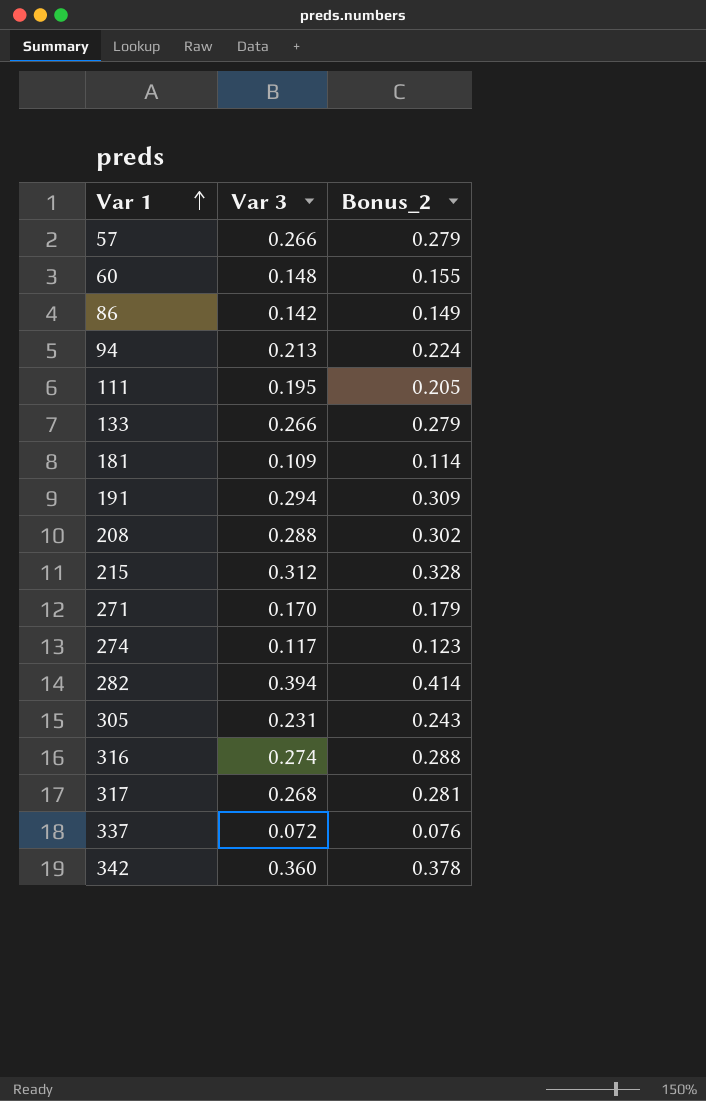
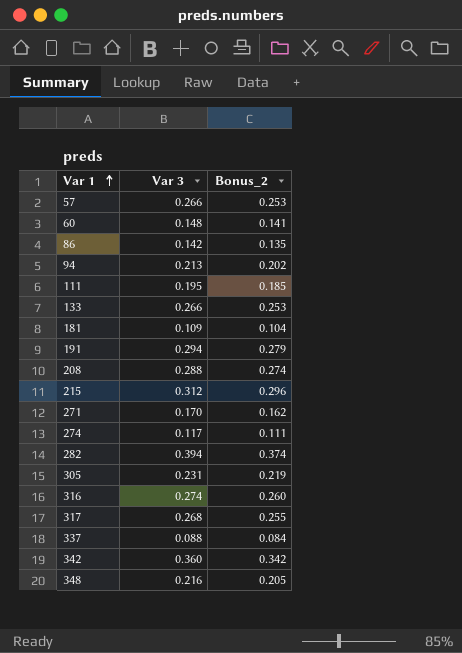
column Bonus_2 | formula: [Var 3] * 1.05 -> [Var 3] * 0.95
337 | Var 3: 0.072 -> 0.088
row 348: none -> 0.216 | 0.205

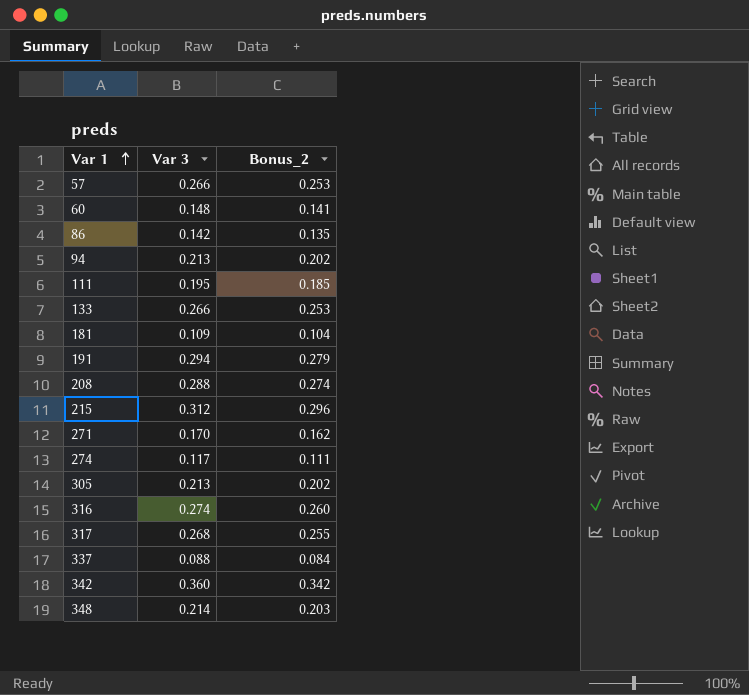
row 282: 0.394 | 0.374 -> none
305 | Var 3: 0.231 -> 0.213
305 | Bonus_2: 0.219 -> 0.202
348 | Var 3: 0.216 -> 0.214
348 | Bonus_2: 0.205 -> 0.203

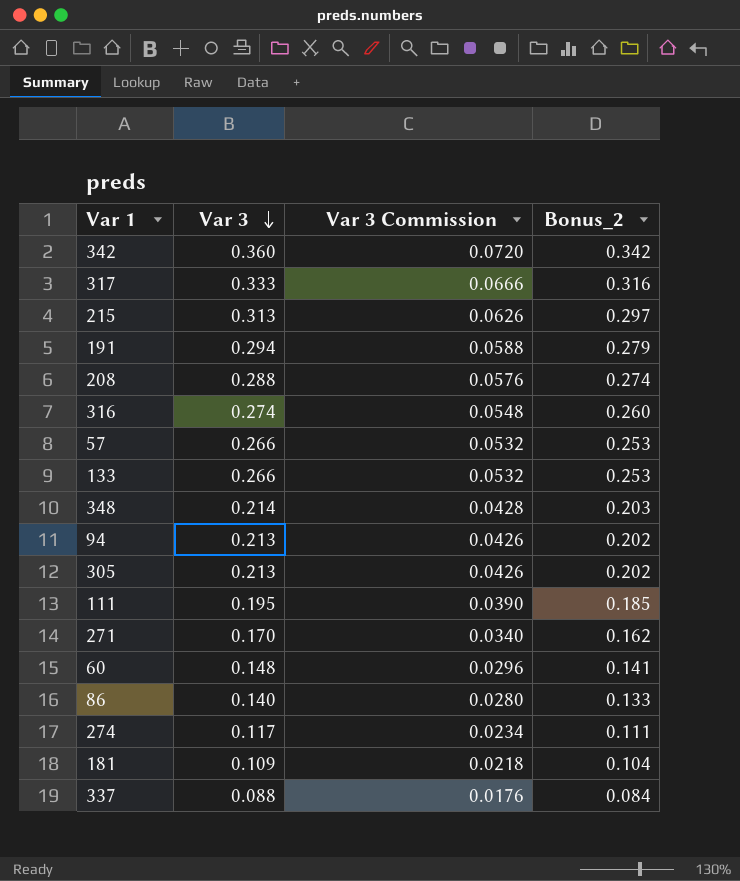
row order: Var 1 ascending -> Var 3 descending
column Var 3 Commission | formula: none -> [Var 3] * 0.2
317 | Var 3: 0.268 -> 0.333
317 | Bonus_2: 0.255 -> 0.316
215 | Var 3: 0.312 -> 0.313
215 | Bonus_2: 0.296 -> 0.297
86 | Var 3: 0.142 -> 0.140
86 | Bonus_2: 0.135 -> 0.133

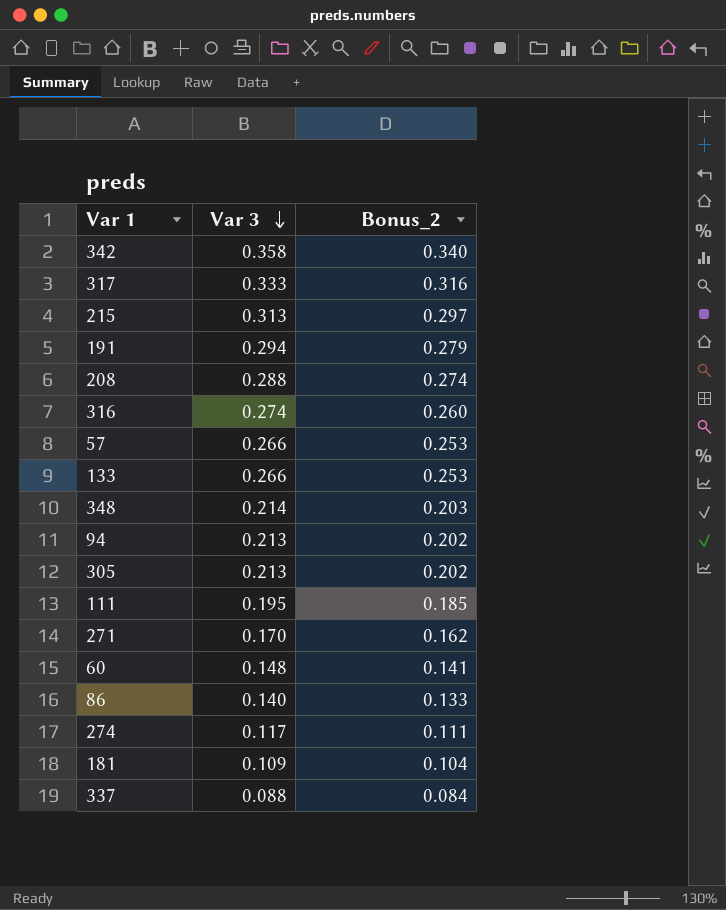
column Var 3 Commission | formula: [Var 3] * 0.2 -> none
342 | Var 3: 0.360 -> 0.358
342 | Bonus_2: 0.342 -> 0.340

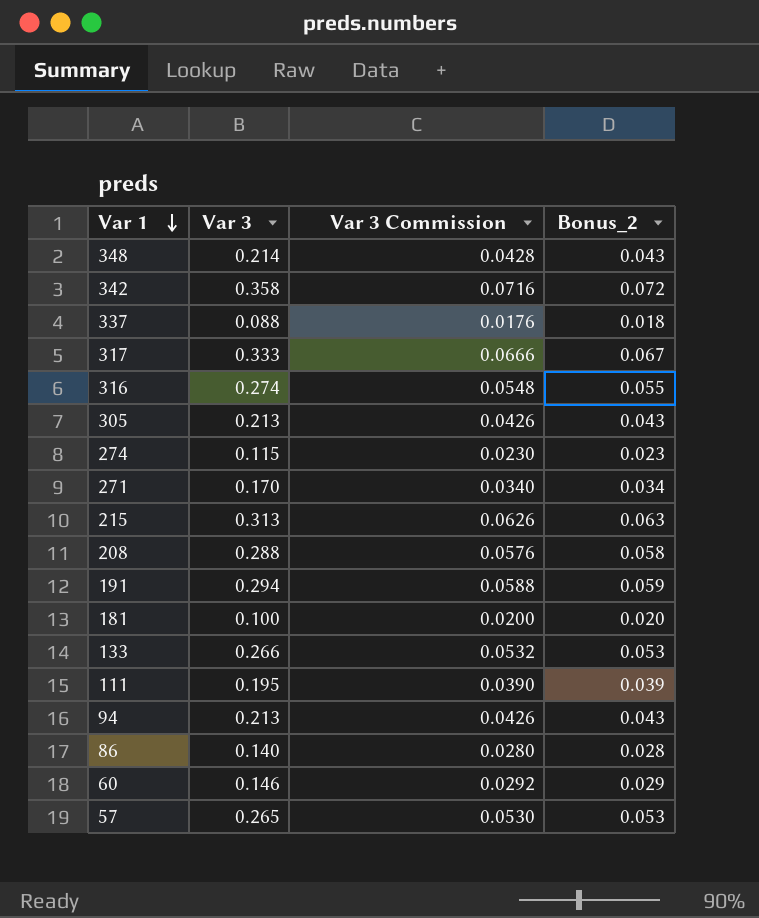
row order: Var 3 descending -> Var 1 descending
column Var 3 Commission | formula: none -> [Var 3] * 0.2
column Bonus_2 | formula: [Var 3] * 0.95 -> [Var 3] * 0.2
274 | Var 3: 0.117 -> 0.115
181 | Var 3: 0.109 -> 0.100
60 | Var 3: 0.148 -> 0.146
57 | Var 3: 0.266 -> 0.265

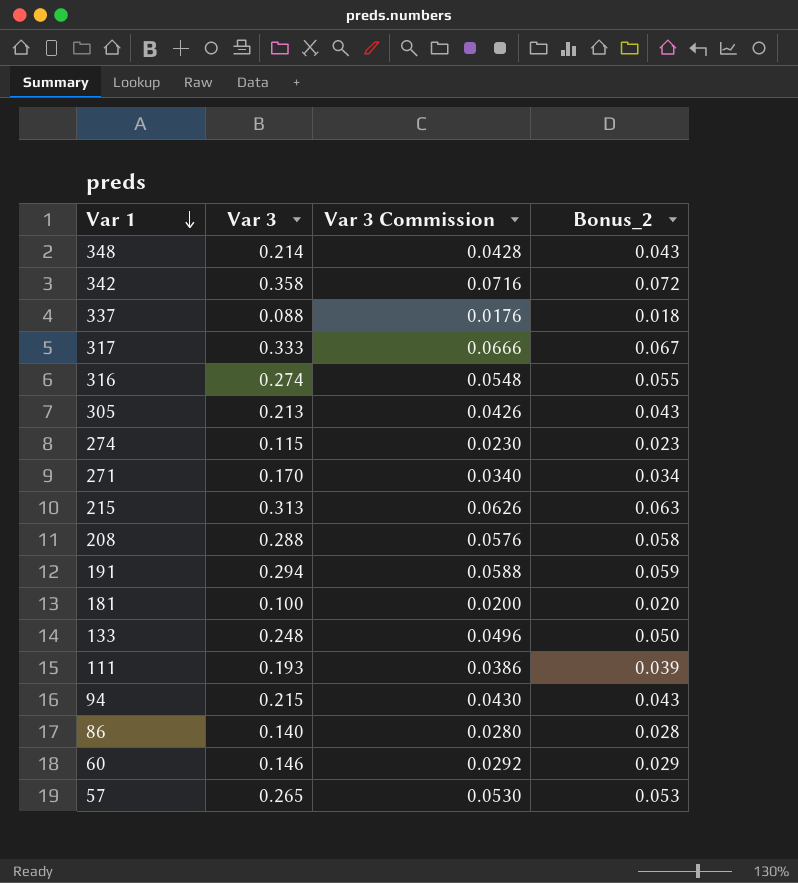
133 | Var 3: 0.266 -> 0.248
133 | Var 3 Commission: 0.0532 -> 0.0496
133 | Bonus_2: 0.053 -> 0.050
111 | Var 3: 0.195 -> 0.193
111 | Var 3 Commission: 0.0390 -> 0.0386
94 | Var 3: 0.213 -> 0.215
94 | Var 3 Commission: 0.0426 -> 0.0430

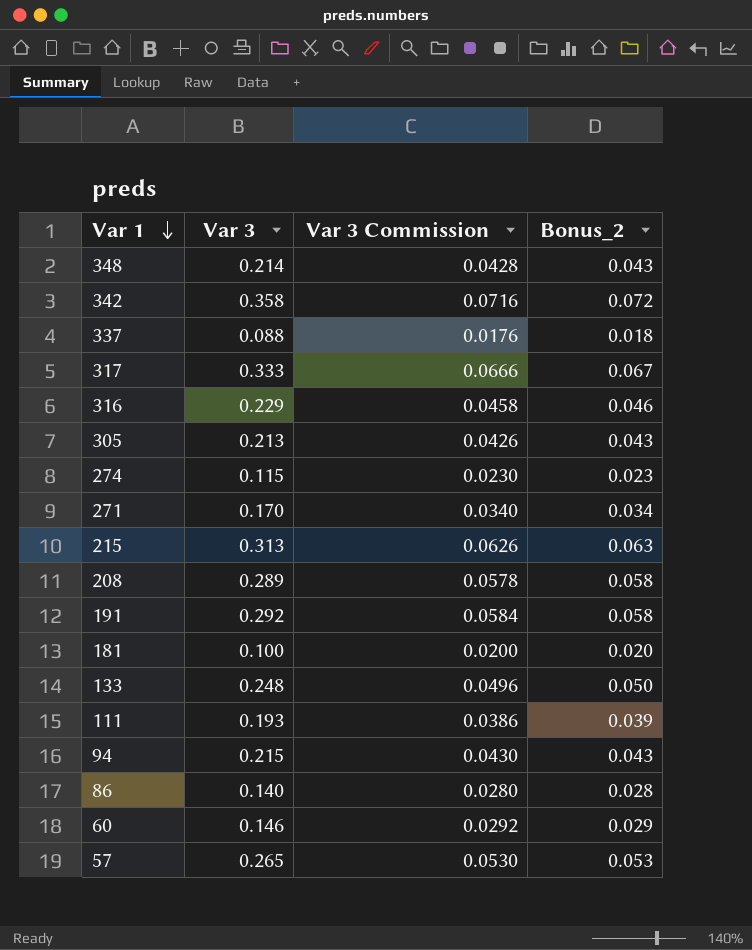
316 | Var 3: 0.274 -> 0.229
316 | Var 3 Commission: 0.0548 -> 0.0458
316 | Bonus_2: 0.055 -> 0.046
208 | Var 3: 0.288 -> 0.289
208 | Var 3 Commission: 0.0576 -> 0.0578
191 | Var 3: 0.294 -> 0.292
191 | Var 3 Commission: 0.0588 -> 0.0584
191 | Bonus_2: 0.059 -> 0.058

